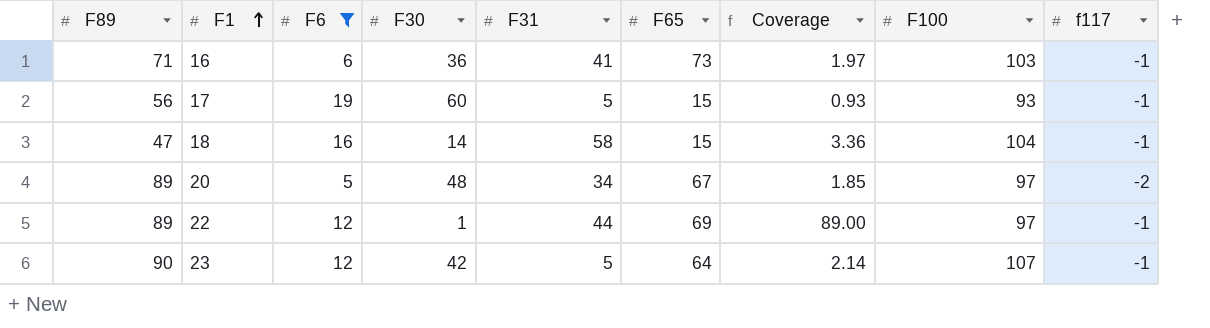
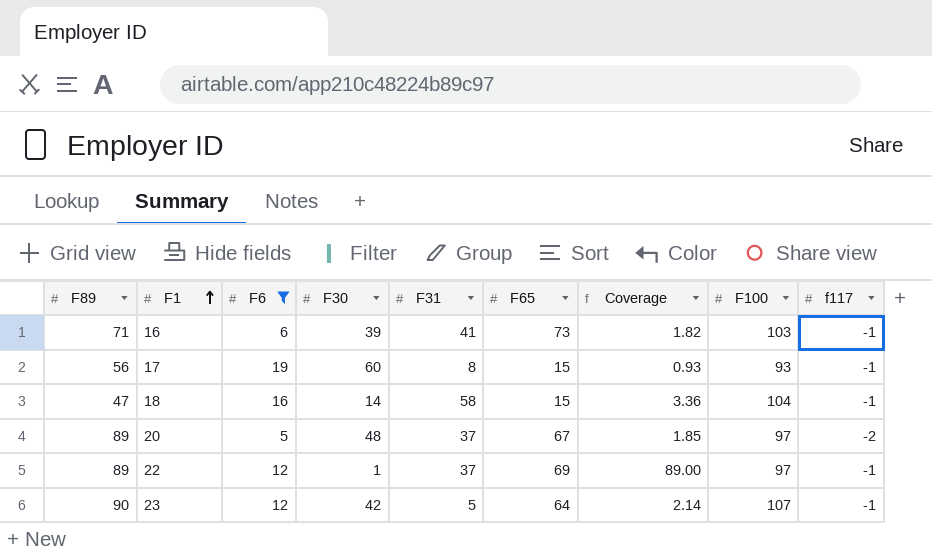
16 | F30: 36 -> 39
16 | Coverage: 1.97 -> 1.82
17 | F31: 5 -> 8
20 | F31: 34 -> 37
22 | F31: 44 -> 37

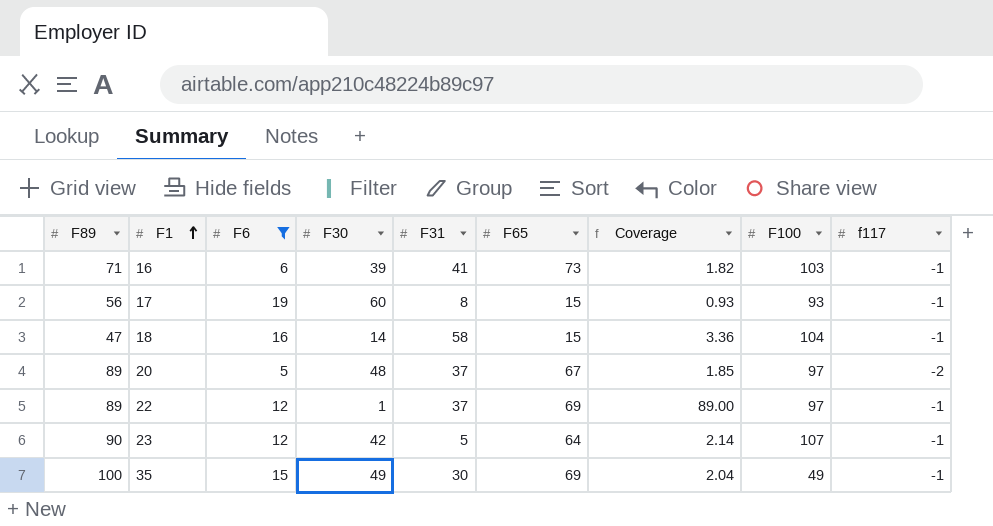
row 35: none -> 100 | 15 | 49 | 30 | 69 | 2.04 | 49 | -1

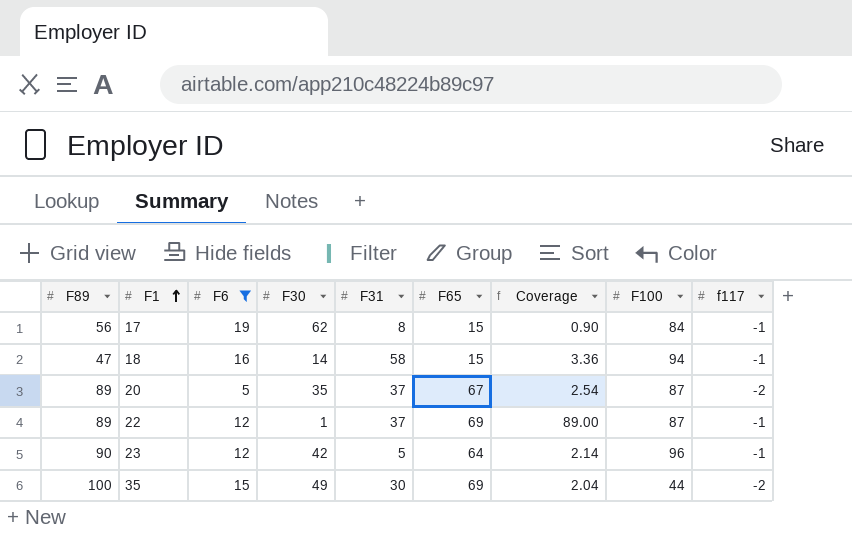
row 16: 71 | 6 | 39 | 41 | 73 | 1.82 | 103 | -1 -> none
17 | F30: 60 -> 62
17 | Coverage: 0.93 -> 0.90
17 | F100: 93 -> 84
18 | F100: 104 -> 94
20 | F30: 48 -> 35
20 | Coverage: 1.85 -> 2.54
20 | F100: 97 -> 87
22 | F100: 97 -> 87
23 | F100: 107 -> 96
35 | F100: 49 -> 44
35 | f117: -1 -> -2

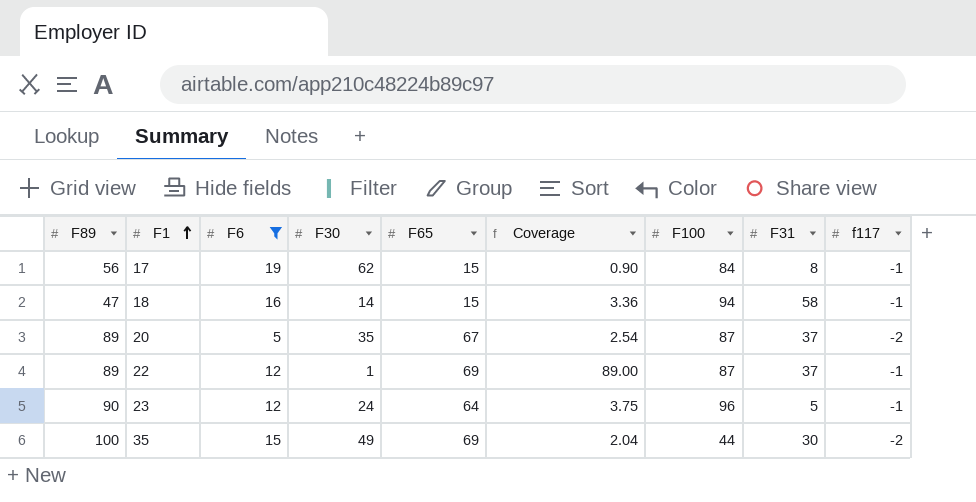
column F31 | position: 5 -> 8
23 | F30: 42 -> 24
23 | Coverage: 2.14 -> 3.75

